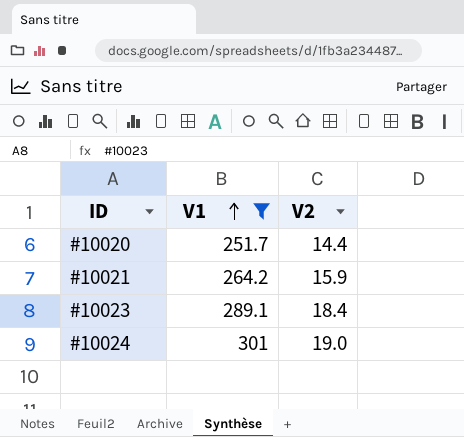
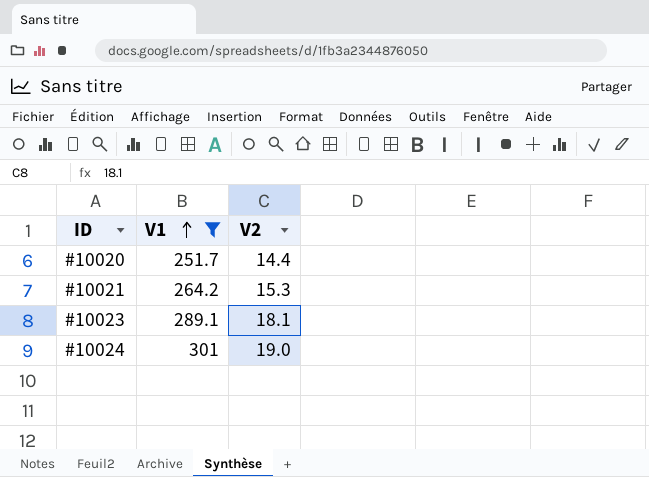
#10021 | V2: 15.9 -> 15.3
#10023 | V2: 18.4 -> 18.1

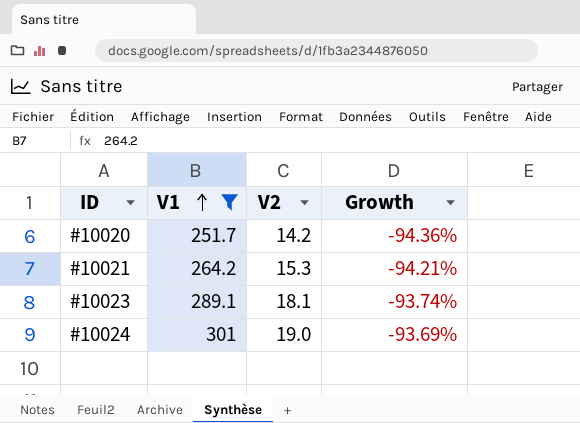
column Growth | formula: none -> ([V2] - [V1]) / [V1]
#10020 | V2: 14.4 -> 14.2

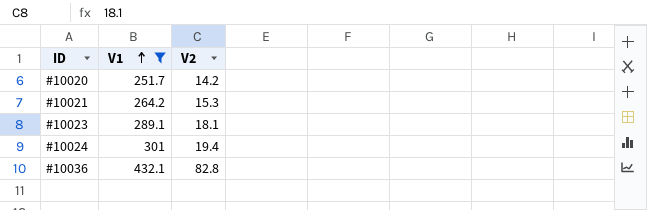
column Growth | formula: ([V2] - [V1]) / [V1] -> none
#10024 | V2: 19.0 -> 19.4
row #10036: none -> 432.1 | 82.8

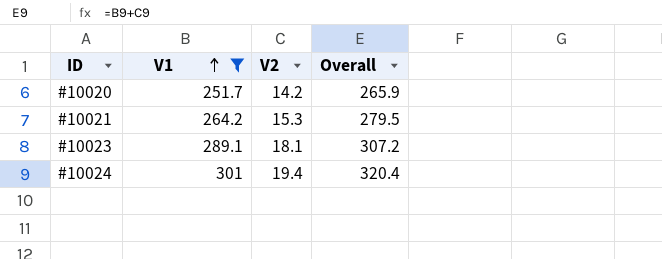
column Overall | formula: none -> [V1] + [V2]
row #10036: 432.1 | 82.8 -> none

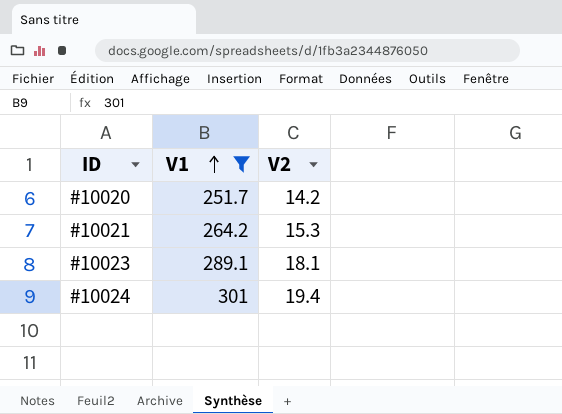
column Overall | formula: [V1] + [V2] -> none

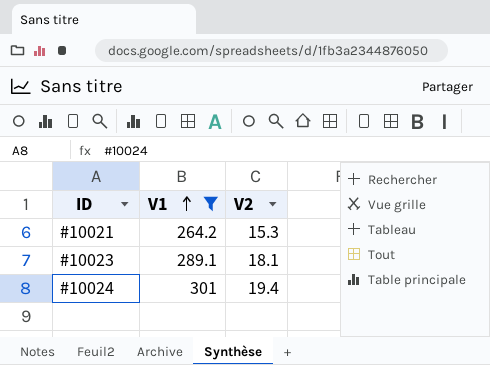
row #10020: 251.7 | 14.2 -> none

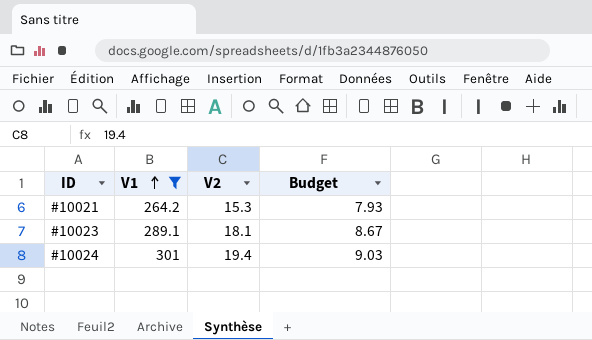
column Budget | formula: none -> [V1] * 0.03

